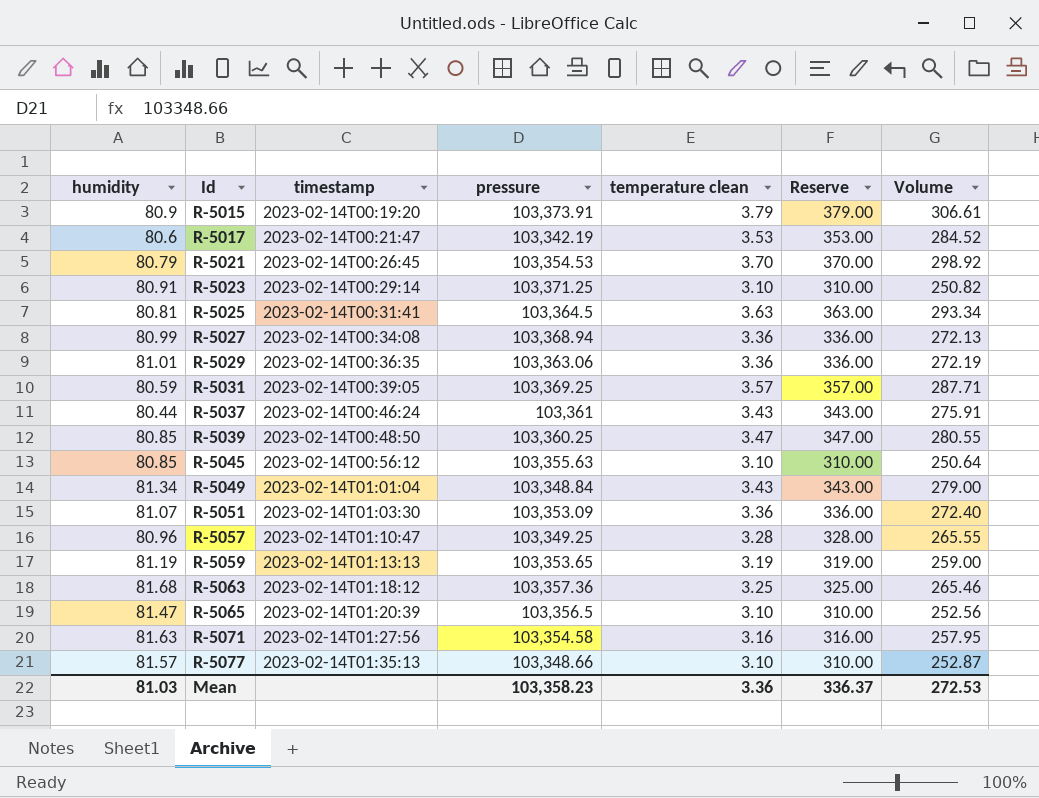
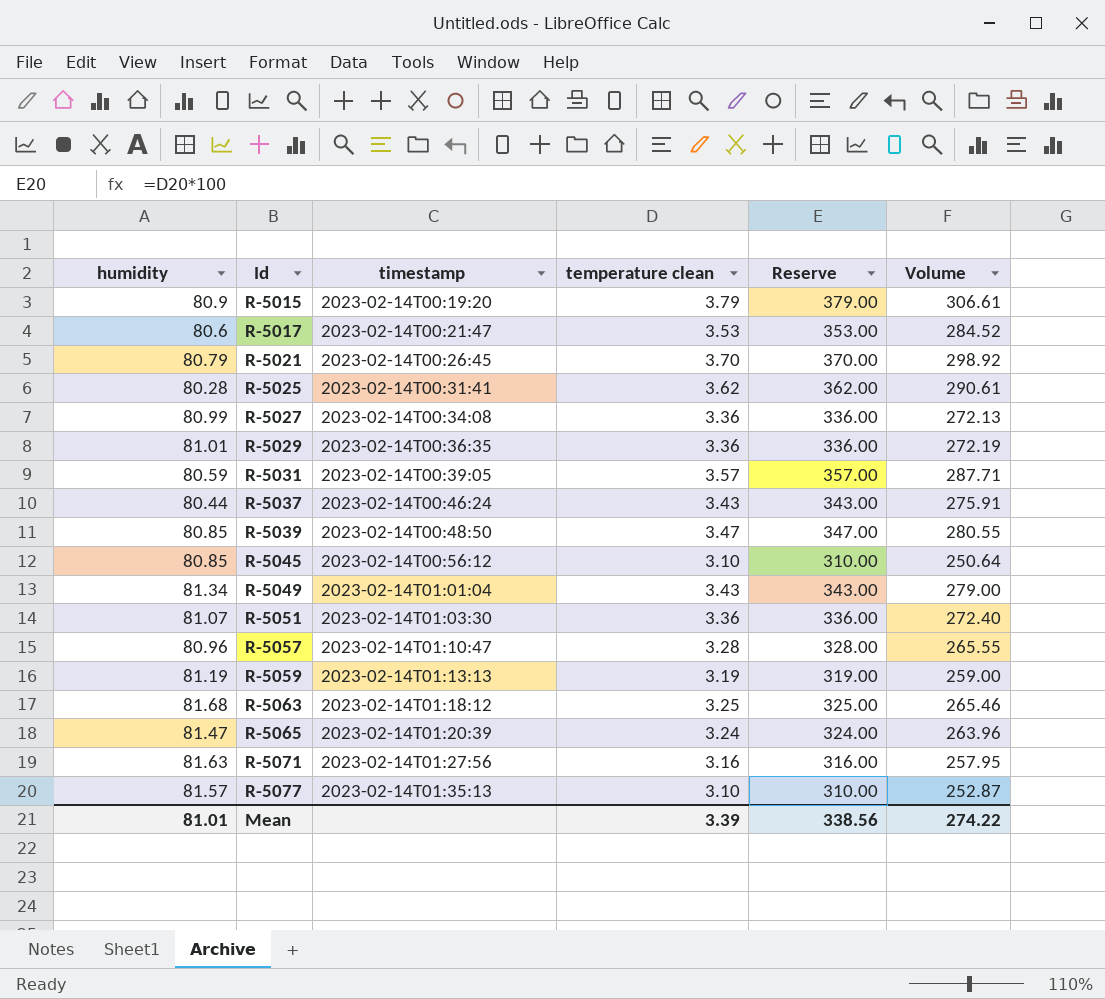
column pressure | position: 4 -> none
row R-5023: 80.91 | 2023-02-14T00:29:14 | 103,371.25 | 3.10 | 310.00 | 250.82 -> none
R-5025 | humidity: 80.81 -> 80.28
R-5025 | temperature clean: 3.63 -> 3.62
R-5025 | Reserve: 363.00 -> 362.00
R-5025 | Volume: 293.34 -> 290.61
R-5065 | temperature clean: 3.10 -> 3.24
R-5065 | Reserve: 310.00 -> 324.00
R-5065 | Volume: 252.56 -> 263.96
Mean | humidity: 81.03 -> 81.01
Mean | temperature clean: 3.36 -> 3.39
Mean | Reserve: 336.37 -> 338.56
Mean | Volume: 272.53 -> 274.22

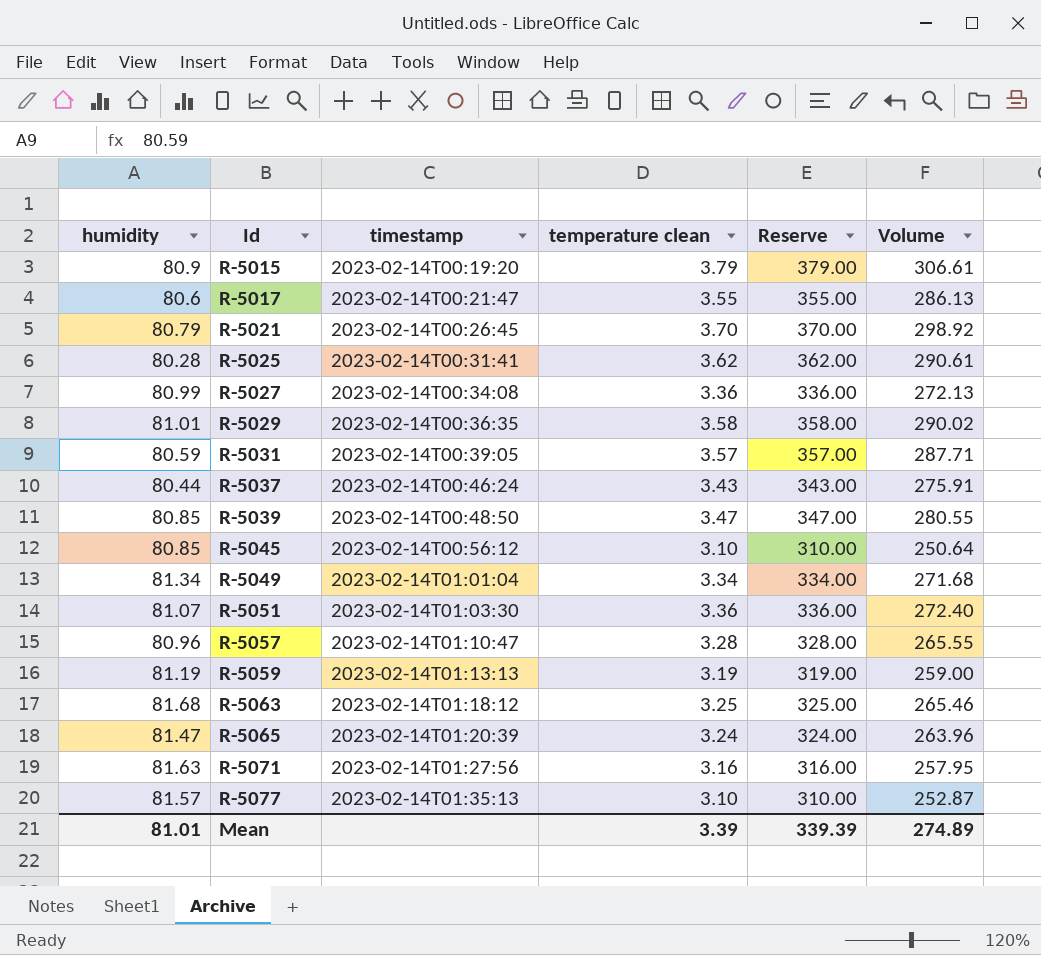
R-5017 | temperature clean: 3.53 -> 3.55
R-5017 | Reserve: 353.00 -> 355.00
R-5017 | Volume: 284.52 -> 286.13
R-5029 | temperature clean: 3.36 -> 3.58
R-5029 | Reserve: 336.00 -> 358.00
R-5029 | Volume: 272.19 -> 290.02
R-5049 | temperature clean: 3.43 -> 3.34
R-5049 | Reserve: 343.00 -> 334.00
R-5049 | Volume: 279.00 -> 271.68
Mean | Reserve: 338.56 -> 339.39
Mean | Volume: 274.22 -> 274.89

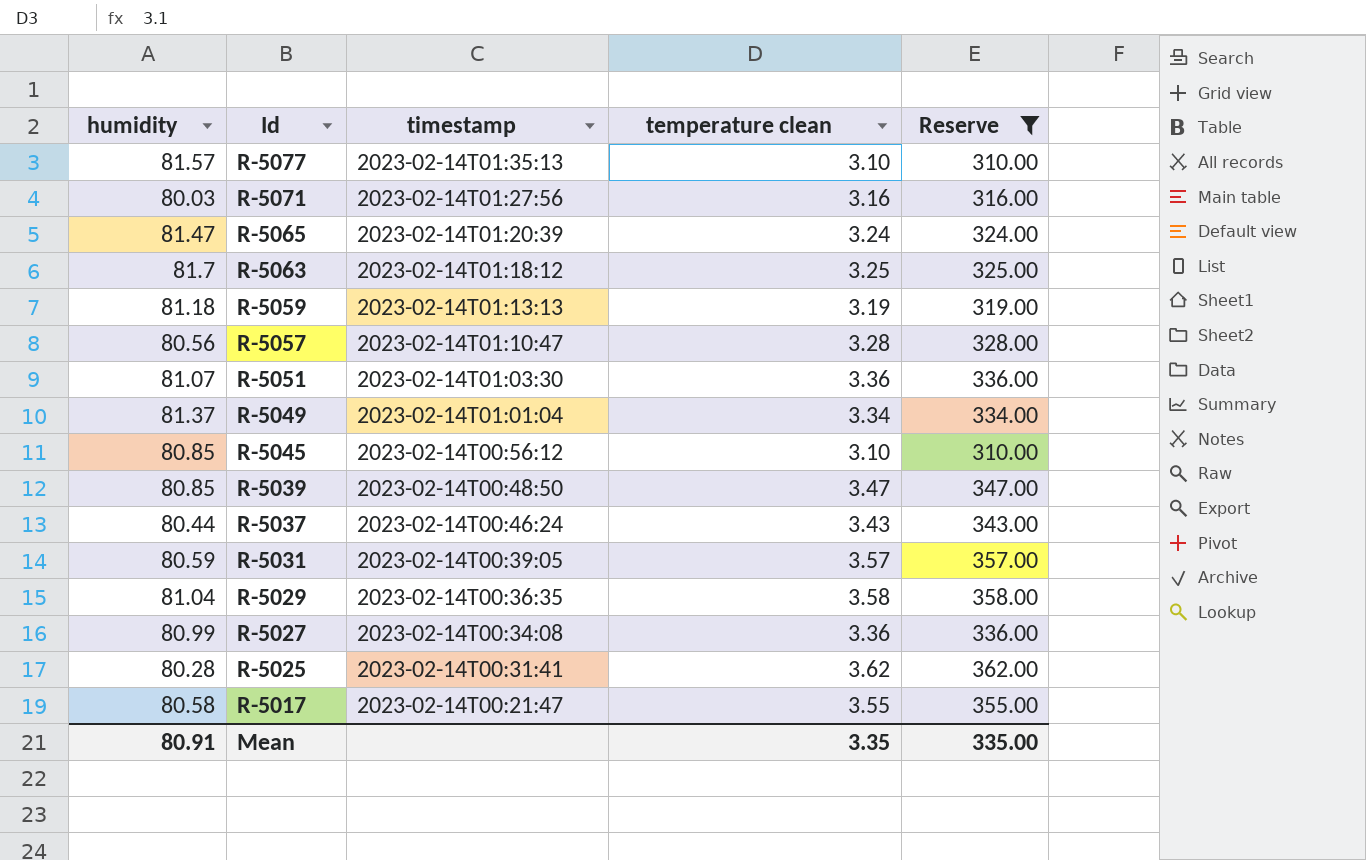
filter: none -> Reserve <= 362.00
row order: Id ascending -> Id descending
column Volume | formula: [humidity] * [temperature clean] -> none
R-5071 | humidity: 81.63 -> 80.03
R-5063 | humidity: 81.68 -> 81.7
R-5059 | humidity: 81.19 -> 81.18
R-5057 | humidity: 80.96 -> 80.56
R-5049 | humidity: 81.34 -> 81.37
R-5029 | humidity: 81.01 -> 81.04
R-5017 | humidity: 80.6 -> 80.58
Mean | humidity: 81.01 -> 80.91
Mean | temperature clean: 3.39 -> 3.35
Mean | Reserve: 339.39 -> 335.00

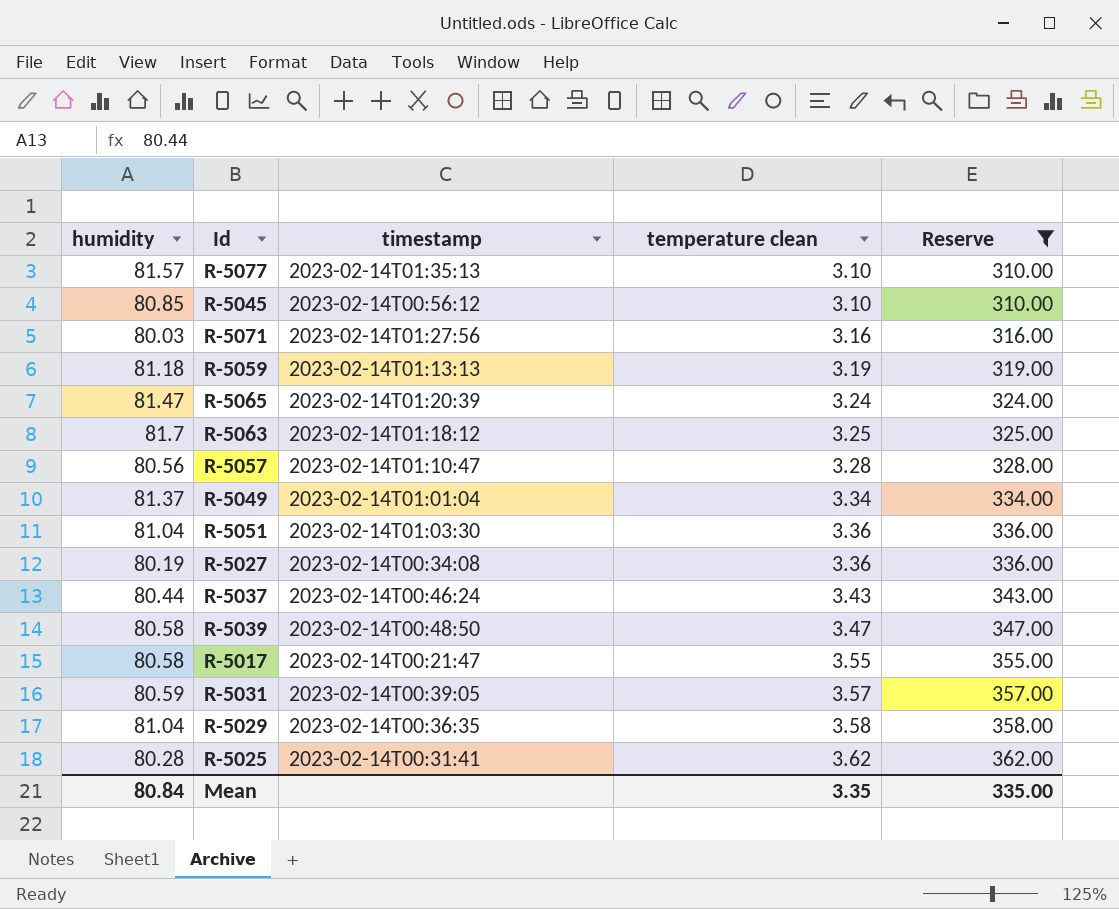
row order: Id descending -> temperature clean ascending
R-5051 | humidity: 81.07 -> 81.04
R-5027 | humidity: 80.99 -> 80.19
R-5039 | humidity: 80.85 -> 80.58
Mean | humidity: 80.91 -> 80.84

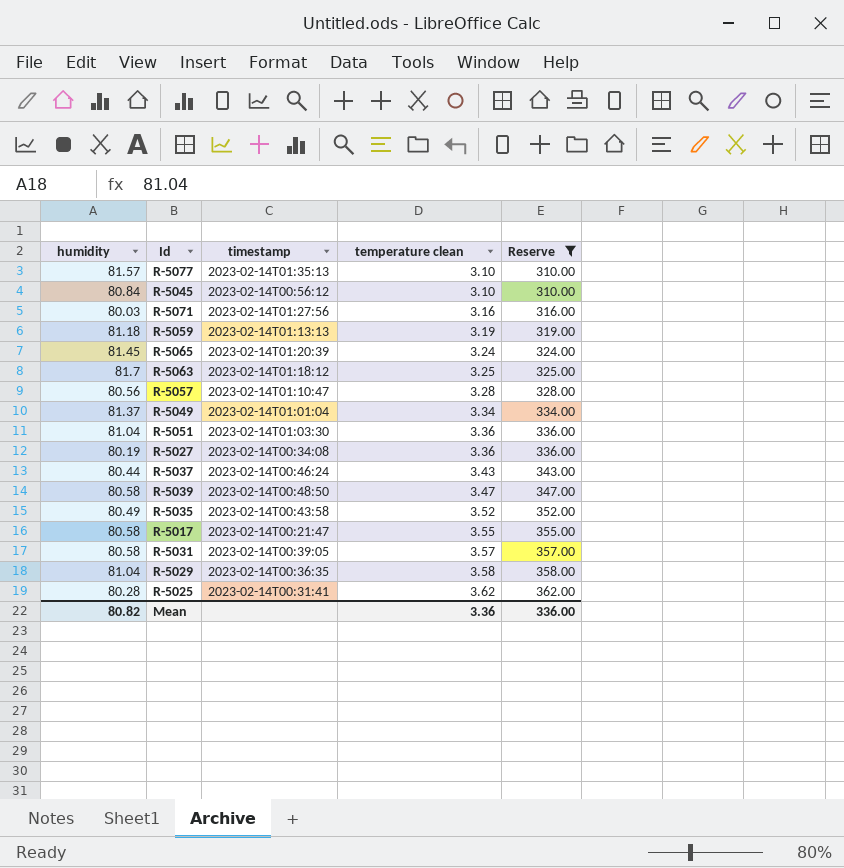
R-5045 | humidity: 80.85 -> 80.84
R-5065 | humidity: 81.47 -> 81.45
row R-5035: none -> 80.49 | 2023-02-14T00:43:58 | 3.52 | 352.00
R-5031 | humidity: 80.59 -> 80.58
Mean | humidity: 80.84 -> 80.82
Mean | temperature clean: 3.35 -> 3.36
Mean | Reserve: 335.00 -> 336.00

